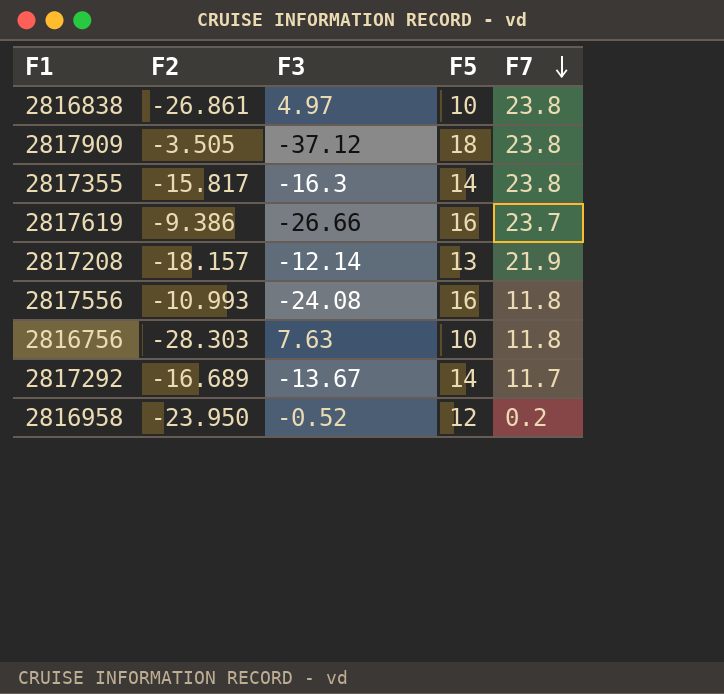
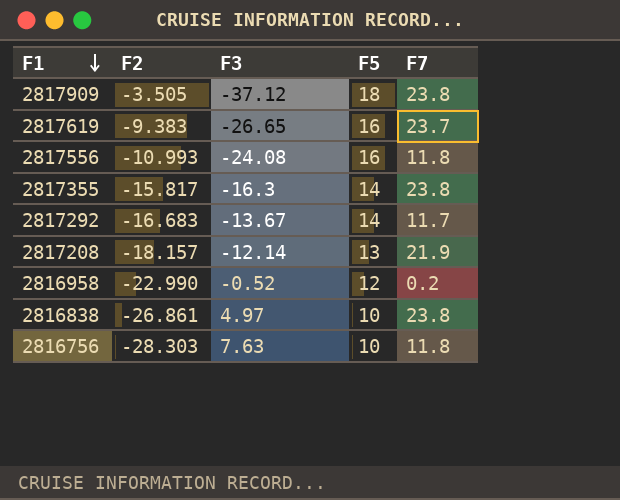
row order: F7 descending -> F1 descending
2817619 | F2: -9.386 -> -9.383
2817619 | F3: -26.66 -> -26.65
2817292 | F2: -16.689 -> -16.683
2816958 | F2: -23.950 -> -22.990

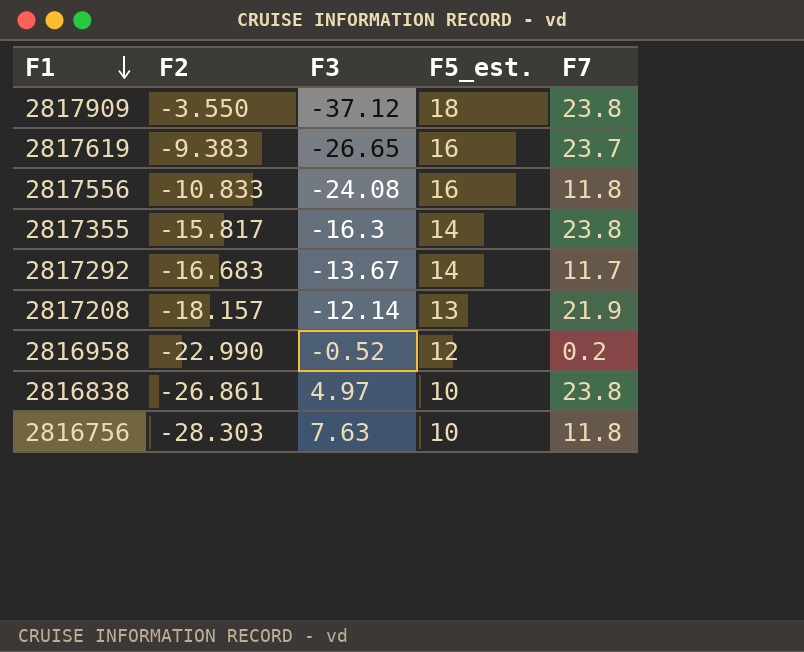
column name: F5 -> F5_est.
2817909 | F2: -3.505 -> -3.550
2817556 | F2: -10.993 -> -10.833

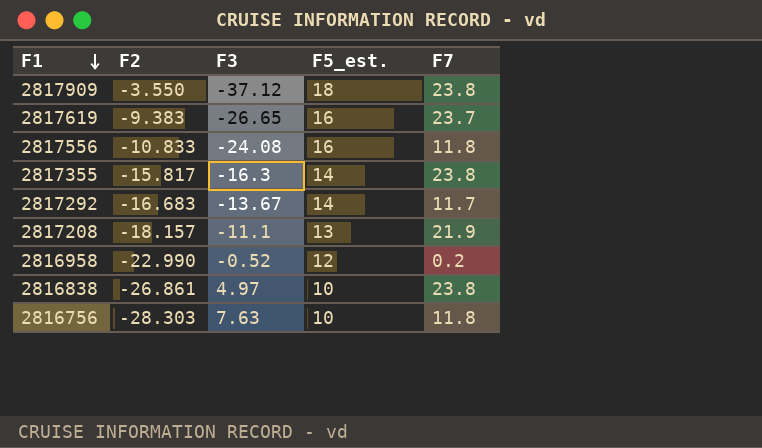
2817208 | F3: -12.14 -> -11.1

